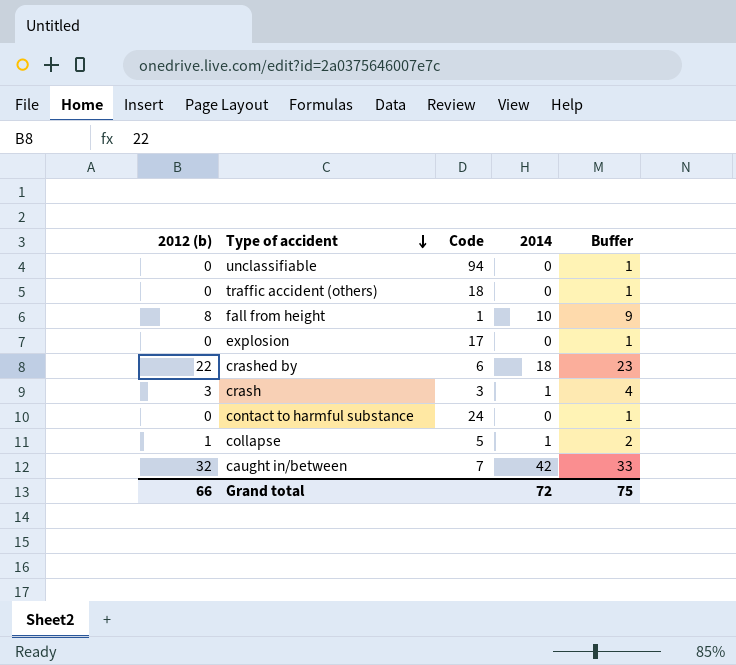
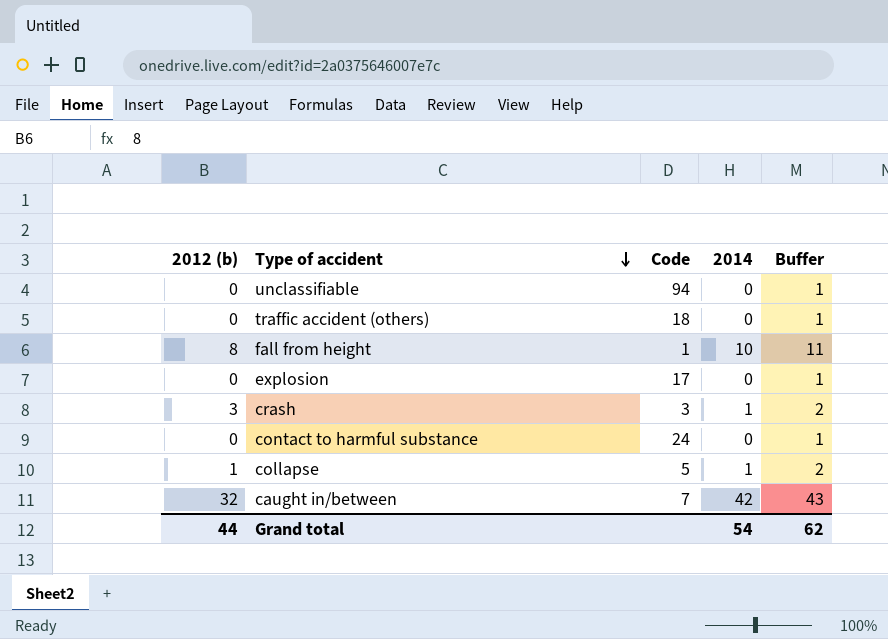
column Buffer | formula: [2012 (b)] + 1 -> [2014] + 1
row crashed by: 22 | 6 | 18 | 23 -> none
Grand total | 2012 (b): 66 -> 44
Grand total | 2014: 72 -> 54
Grand total | Buffer: 75 -> 62

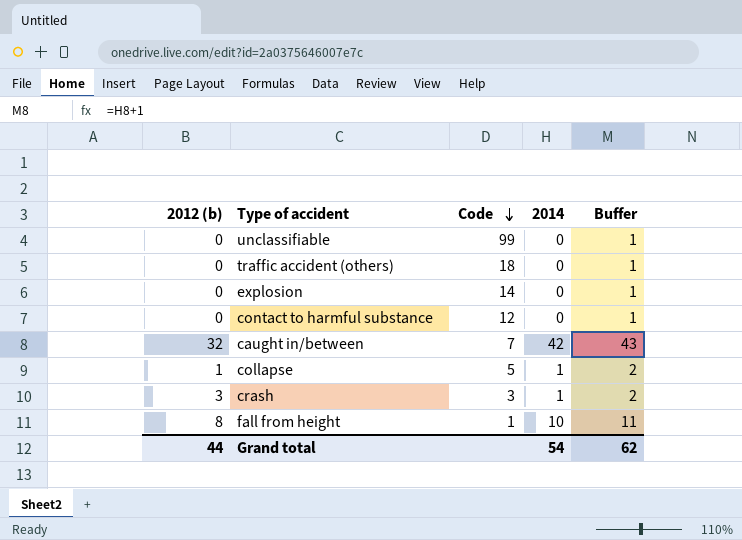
row order: Type of accident descending -> Code descending
unclassifiable | Code: 94 -> 99
explosion | Code: 17 -> 14
contact to harmful substance | Code: 24 -> 12

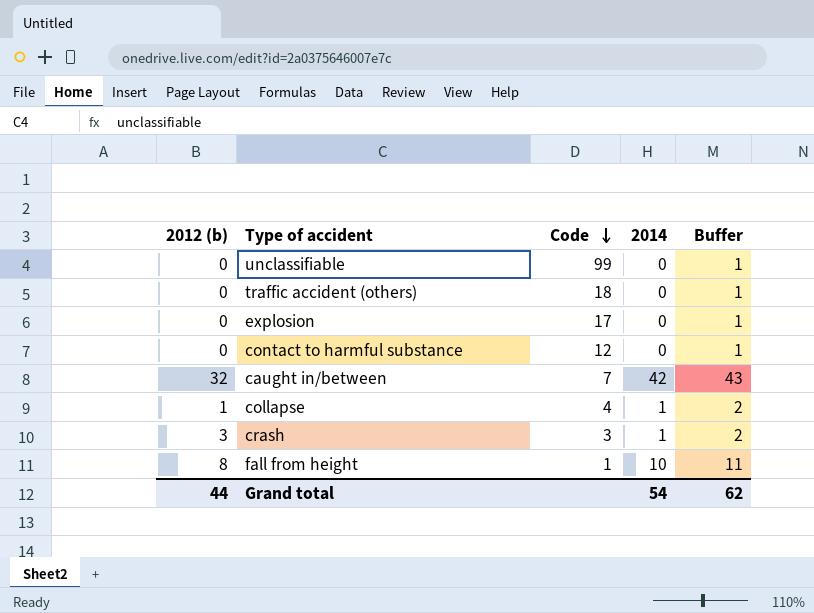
explosion | Code: 14 -> 17
collapse | Code: 5 -> 4

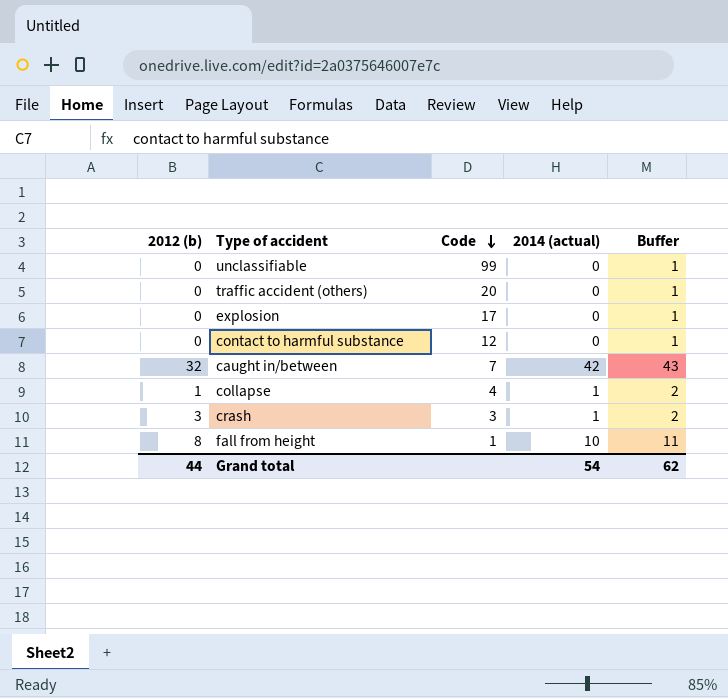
column name: 2014 -> 2014 (actual)
traffic accident (others) | Code: 18 -> 20

